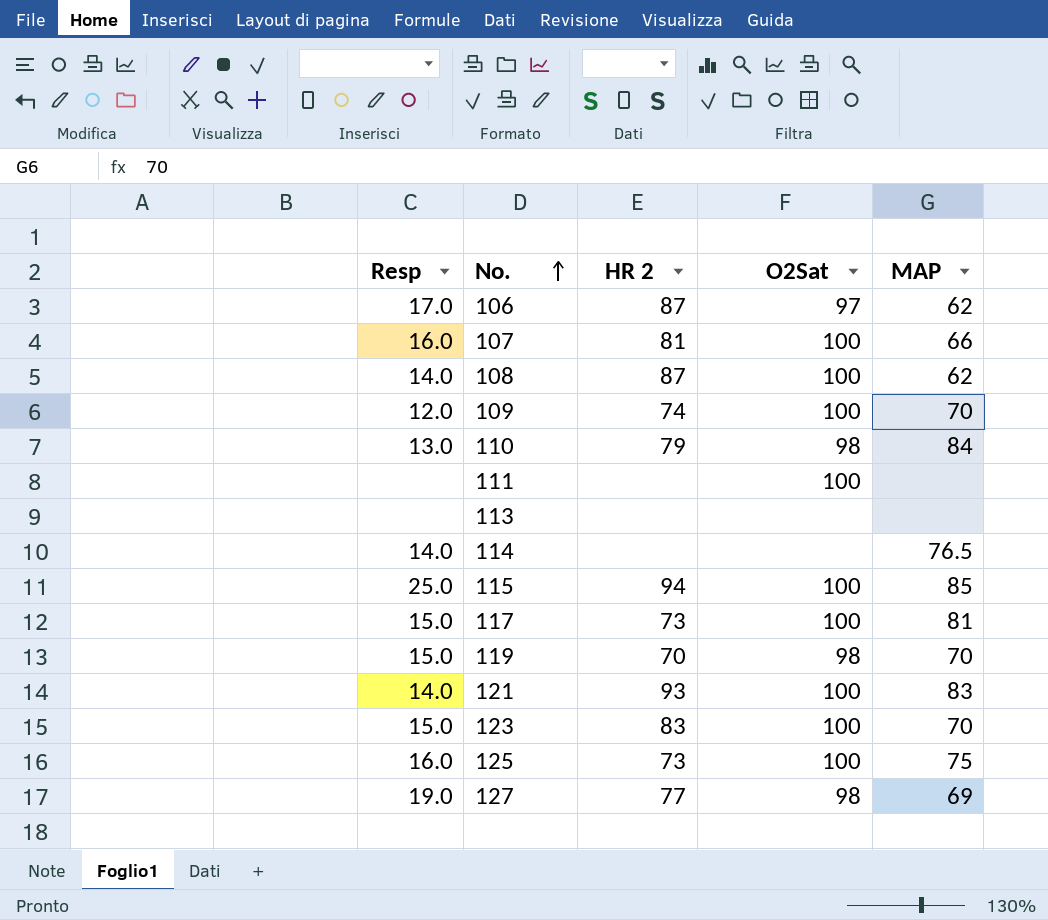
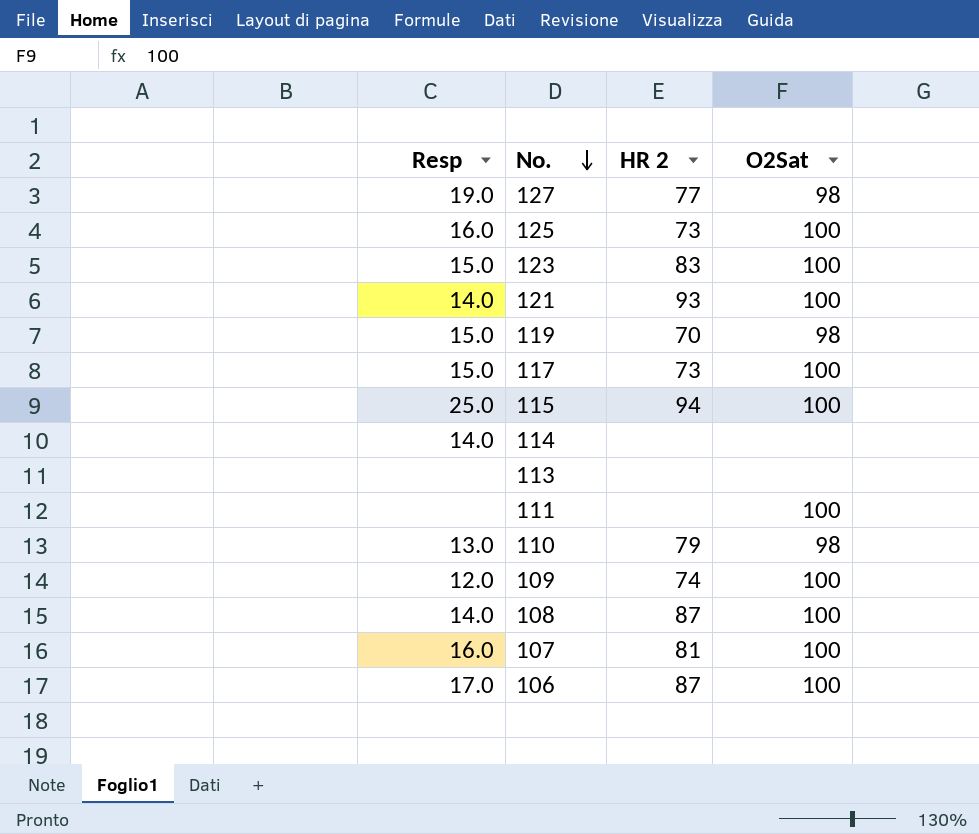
row order: No. ascending -> No. descending
column MAP | position: 5 -> none
106 | O2Sat: 97 -> 100

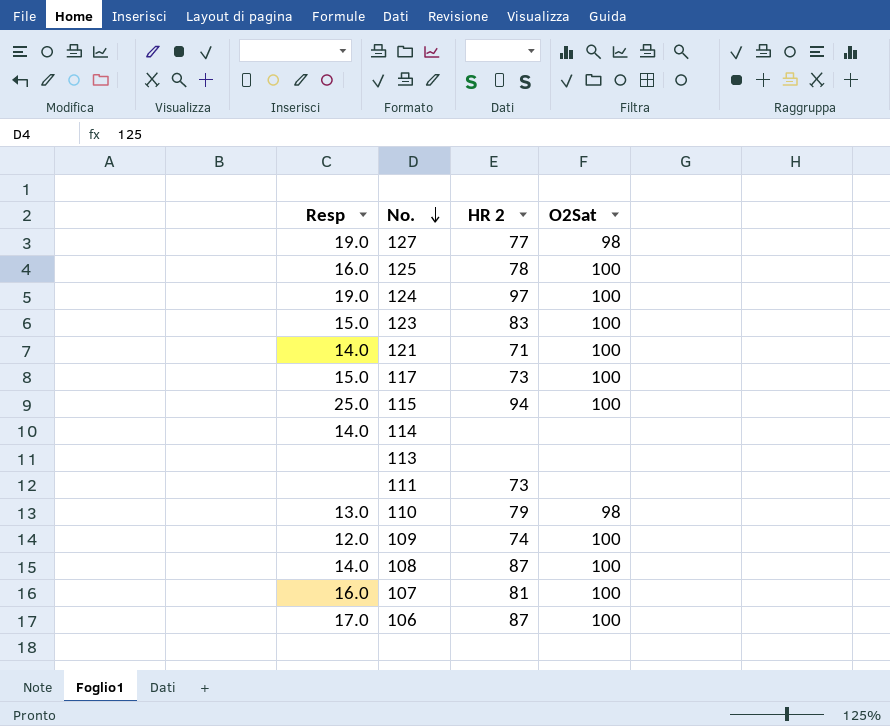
row 119: 15.0 | 70 | 98 -> none
125 | HR 2: 73 -> 78
row 124: none -> 19.0 | 97 | 100
121 | HR 2: 93 -> 71
111 | HR 2: none -> 73
111 | O2Sat: 100 -> none

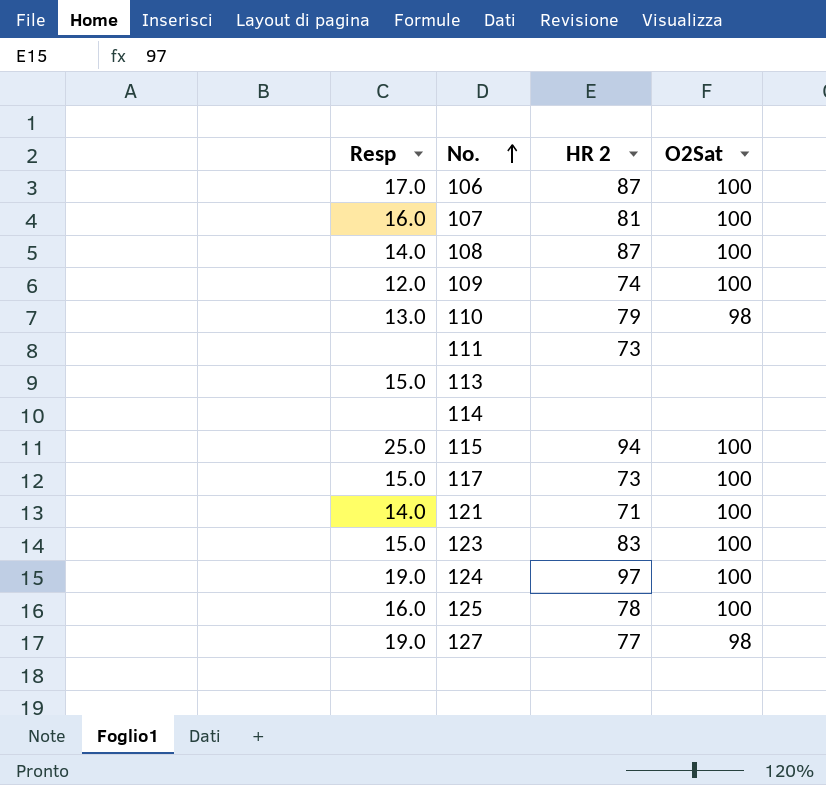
row order: No. descending -> No. ascending
113 | Resp: none -> 15.0
114 | Resp: 14.0 -> none

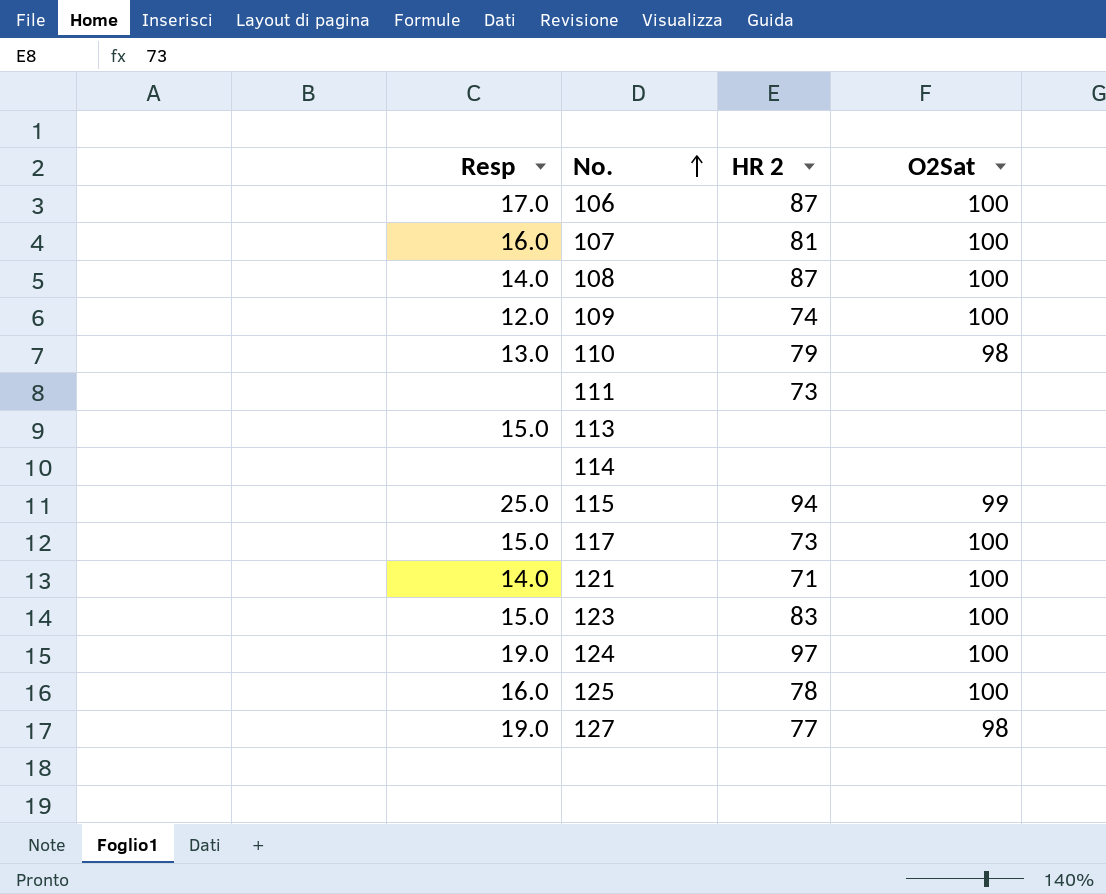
115 | O2Sat: 100 -> 99

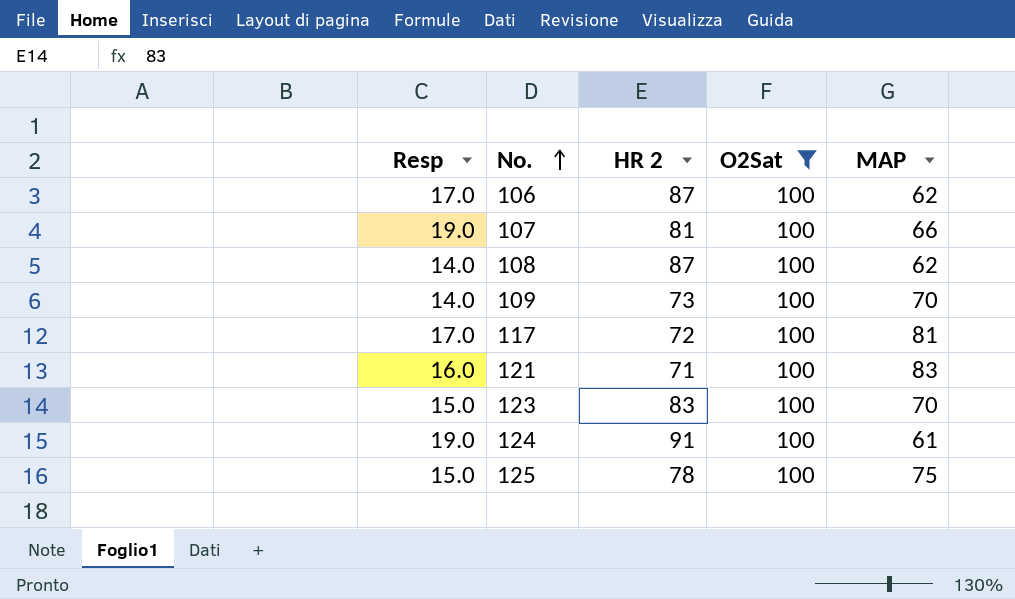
filter: none -> O2Sat = 100
column MAP | position: none -> 5
107 | Resp: 16.0 -> 19.0
109 | Resp: 12.0 -> 14.0
109 | HR 2: 74 -> 73
117 | Resp: 15.0 -> 17.0
117 | HR 2: 73 -> 72
121 | Resp: 14.0 -> 16.0
124 | HR 2: 97 -> 91
125 | Resp: 16.0 -> 15.0

